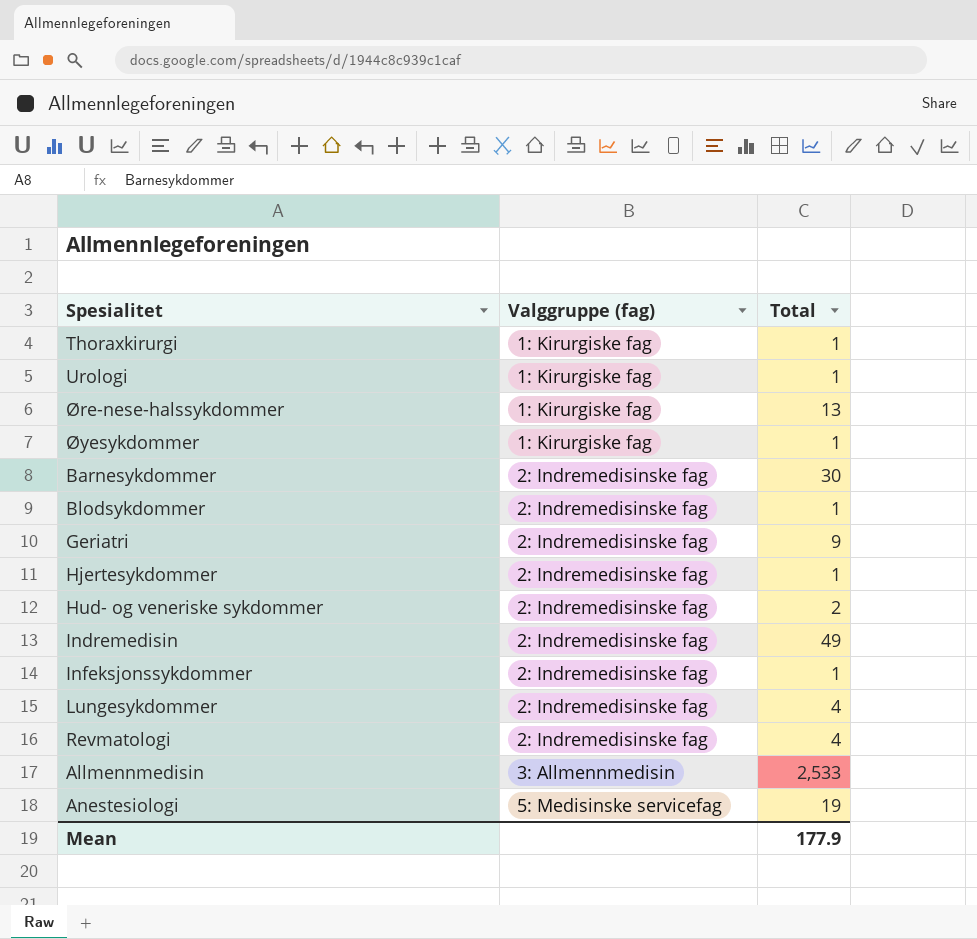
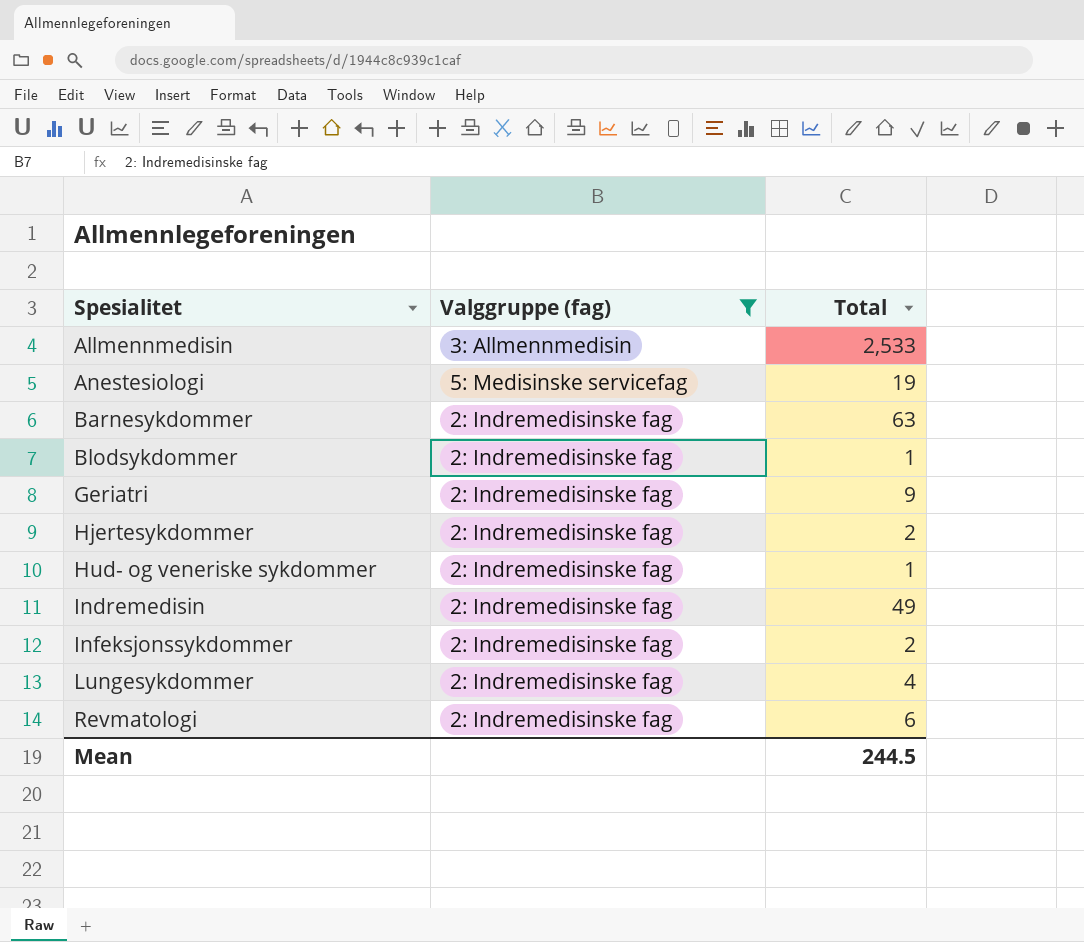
filter: none -> Valggruppe (fag) != 1: Kirurgiske fag
row order: Valggruppe (fag) ascending -> Spesialitet ascending
Barnesykdommer | Total: 30 -> 63
Hjertesykdommer | Total: 1 -> 2
Hud- og veneriske sykdommer | Total: 2 -> 1
Infeksjonssykdommer | Total: 1 -> 2
Revmatologi | Total: 4 -> 6
Mean | Total: 177.9 -> 244.5

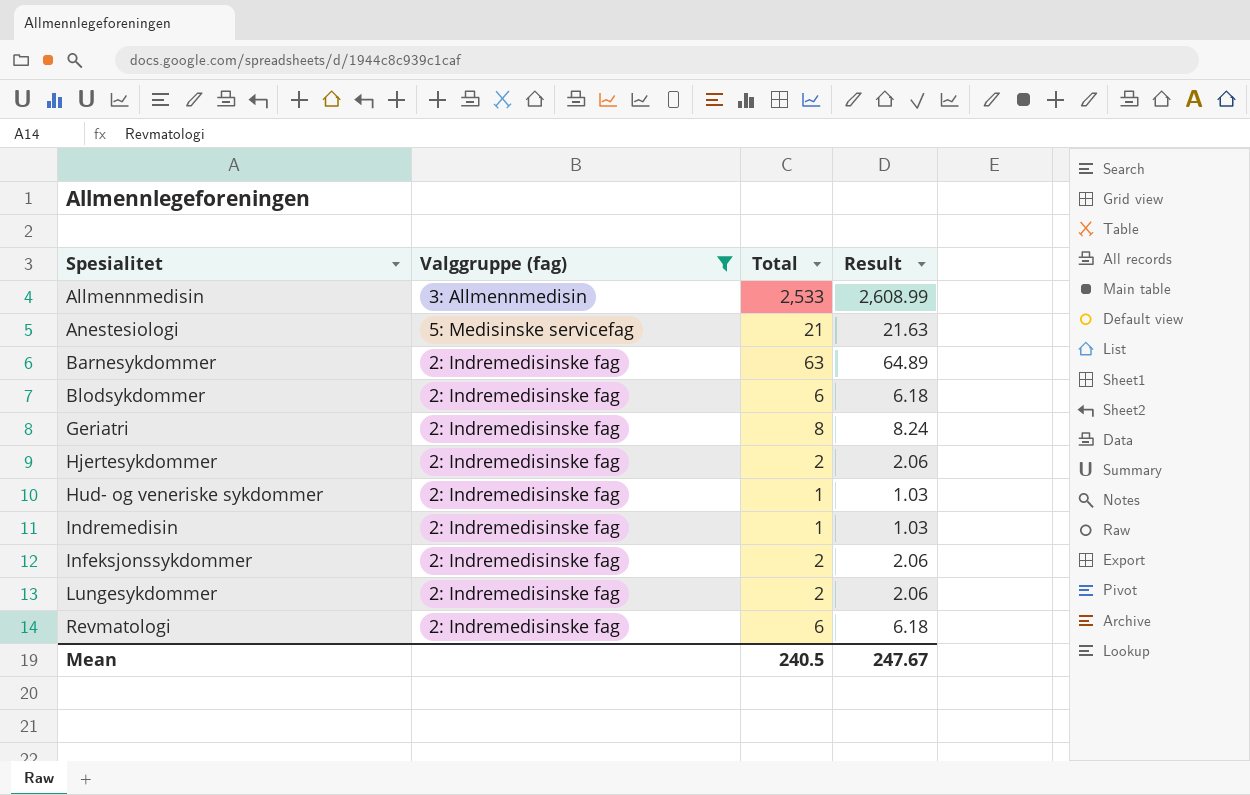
column Result | formula: none -> [Total] * 1.03
Anestesiologi | Total: 19 -> 21
Blodsykdommer | Total: 1 -> 6
Geriatri | Total: 9 -> 8
Indremedisin | Total: 49 -> 1
Lungesykdommer | Total: 4 -> 2
Mean | Total: 244.5 -> 240.5

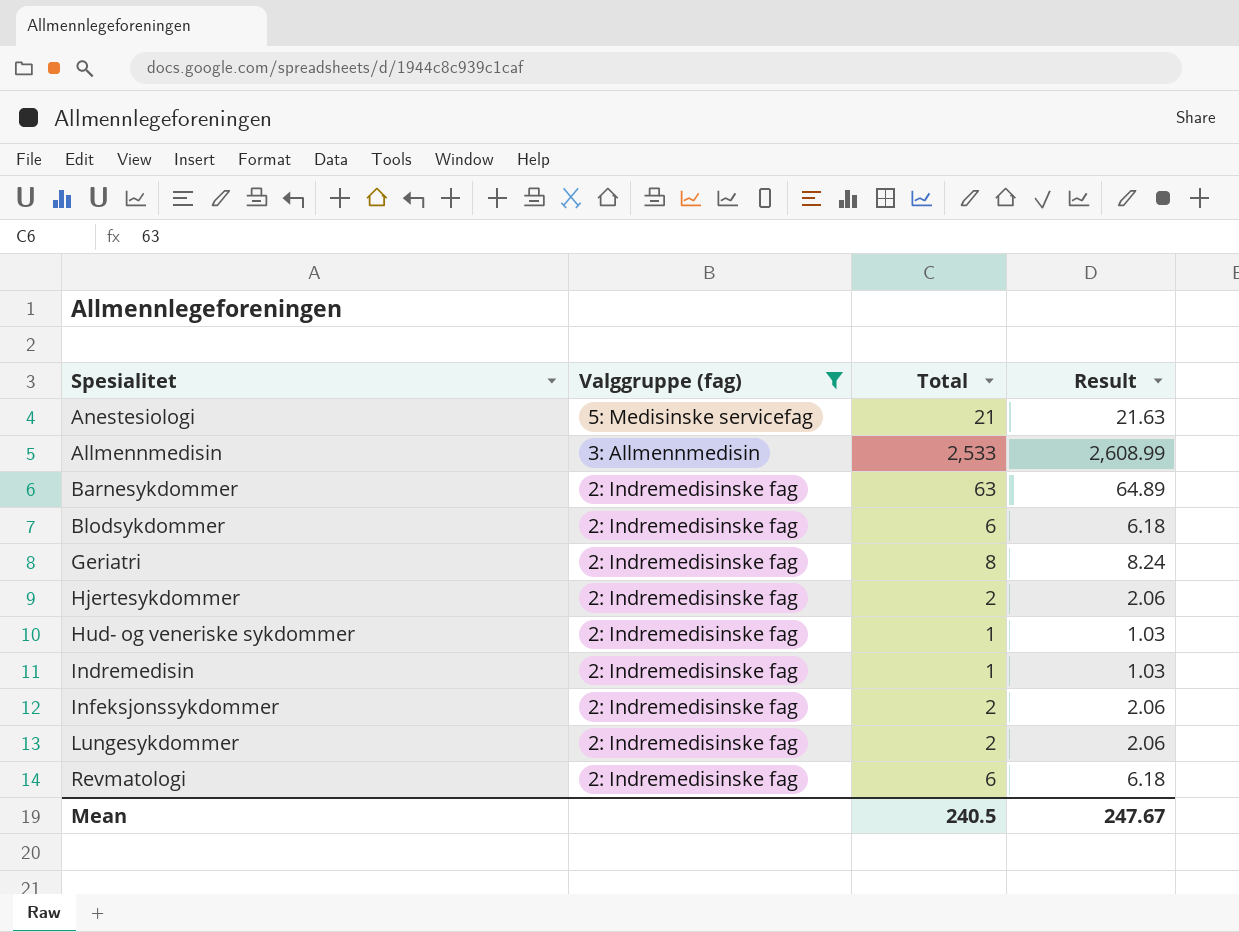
row order: Spesialitet ascending -> Valggruppe (fag) descending

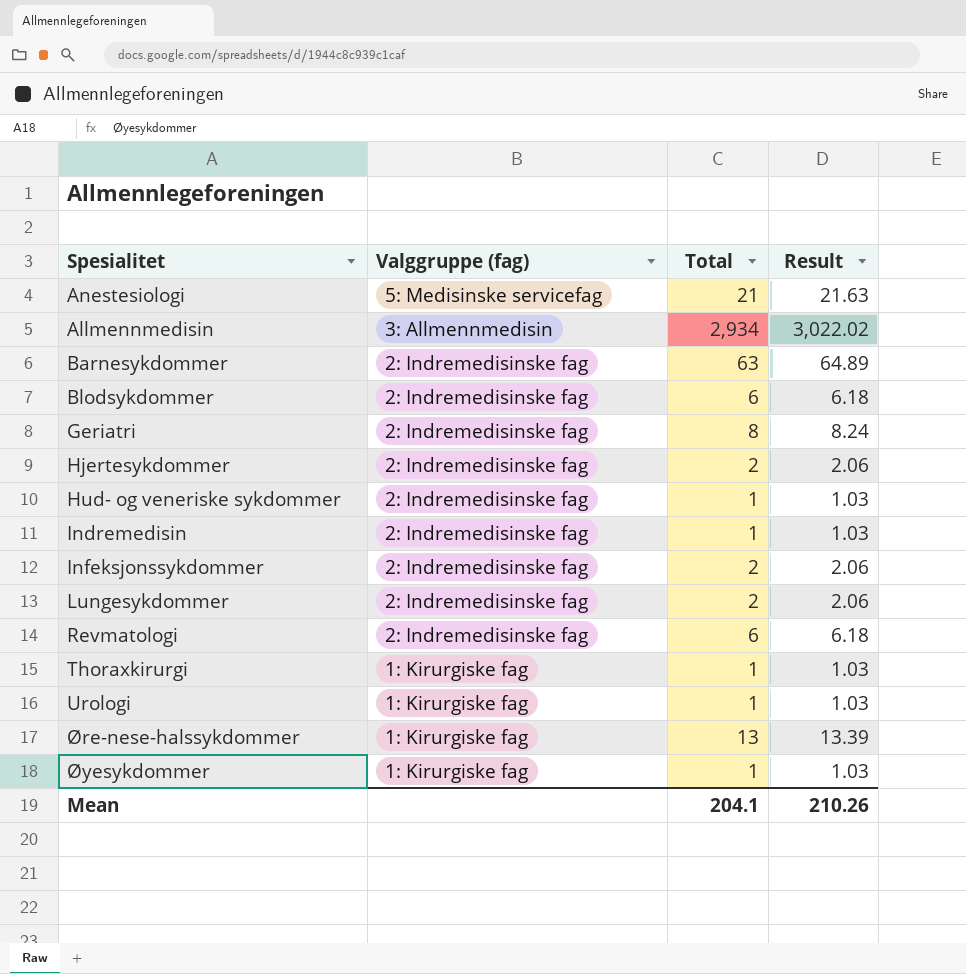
filter: Valggruppe (fag) != 1: Kirurgiske fag -> none
Allmennmedisin | Total: 2,533 -> 2,934
Allmennmedisin | Result: 2,608.99 -> 3,022.02
Mean | Total: 240.5 -> 204.1
Mean | Result: 247.67 -> 210.26

